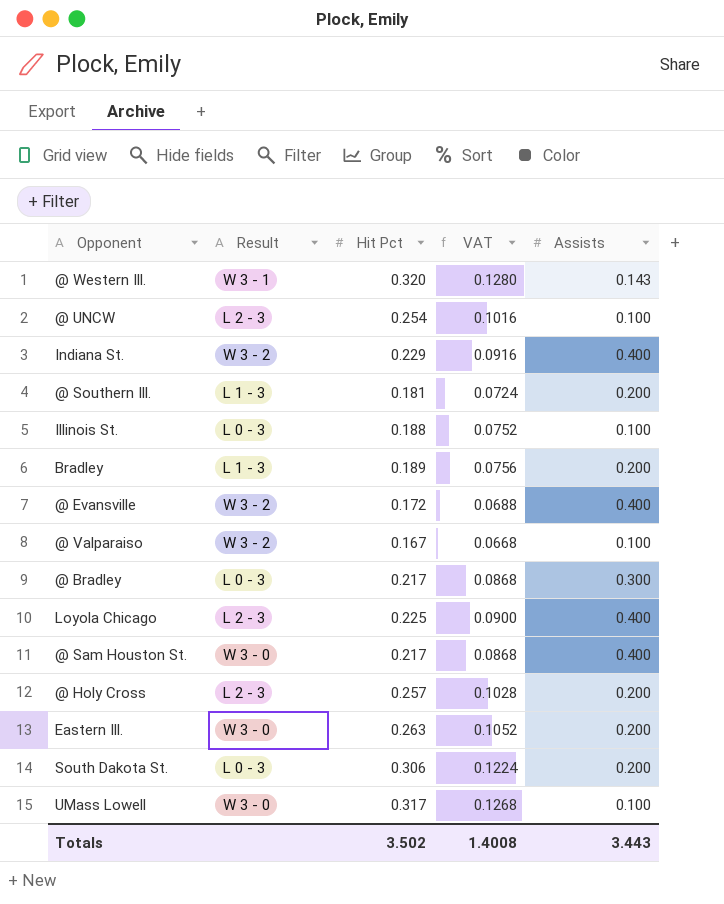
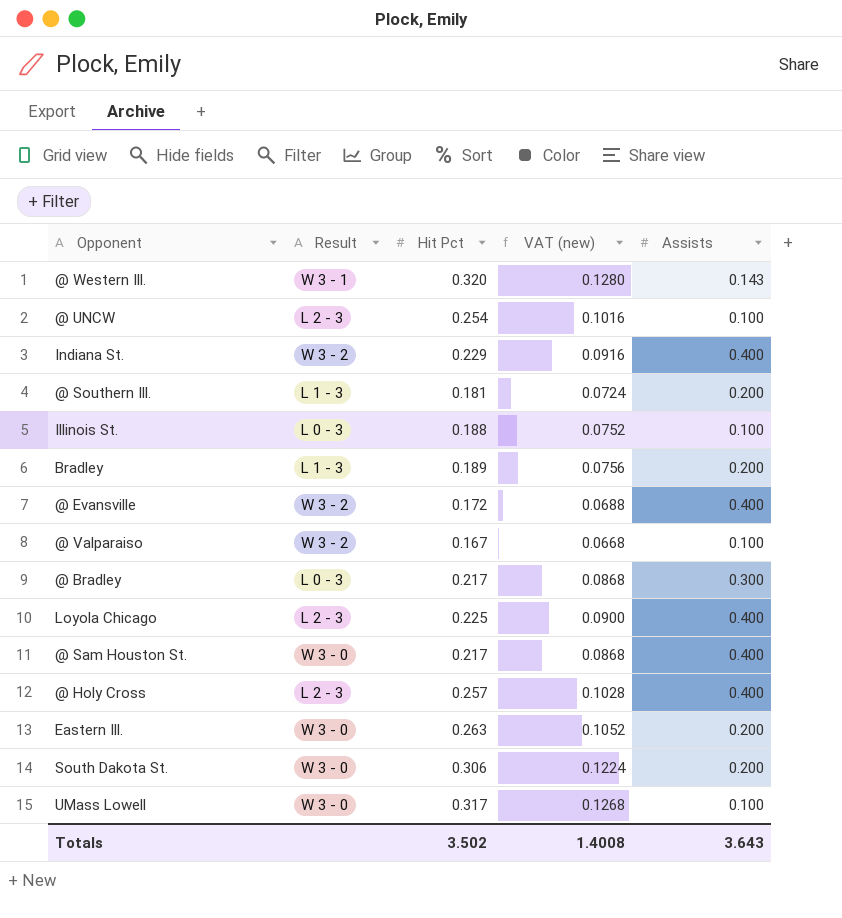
column name: VAT -> VAT (new)
@ Holy Cross | Assists: 0.200 -> 0.400
South Dakota St. | Result: L 0 - 3 -> W 3 - 0
Totals | Assists: 3.443 -> 3.643

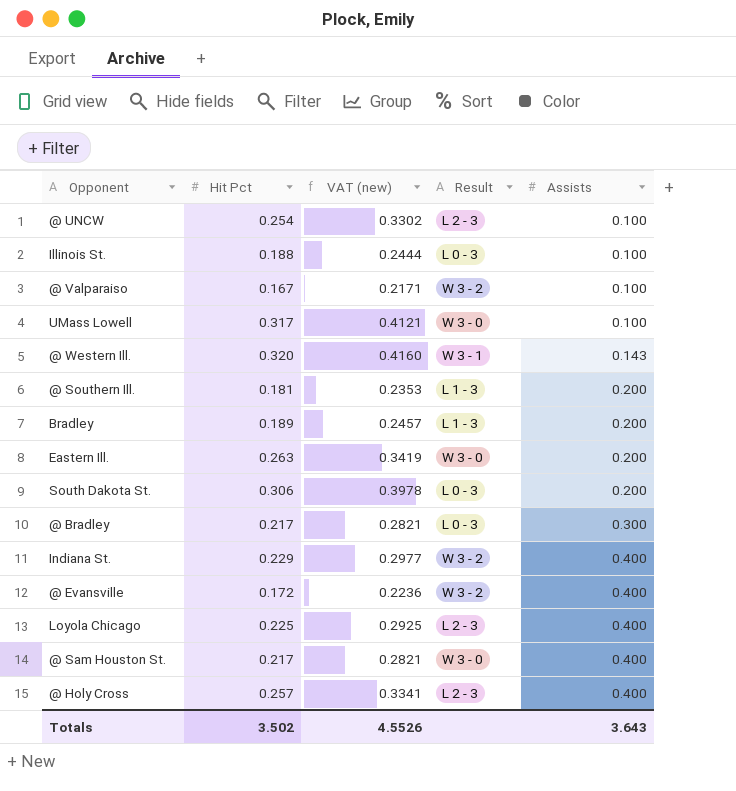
row order: none -> Assists ascending
column VAT (new) | formula: [Hit Pct] * 0.4 -> [Hit Pct] * 1.3
column Result | position: 2 -> 4
South Dakota St. | Result: W 3 - 0 -> L 0 - 3
Totals | VAT (new): 1.4008 -> 4.5526

